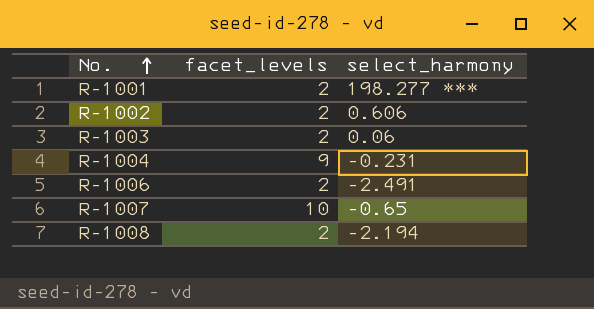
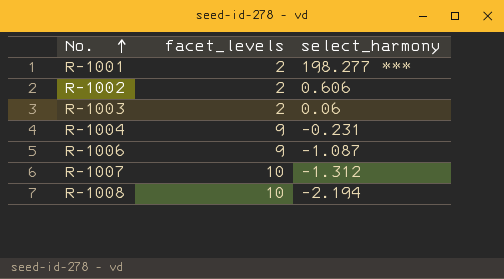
R-1006 | facet_levels: 2 -> 9
R-1006 | select_harmony: -2.491 -> -1.087
R-1007 | select_harmony: -0.65 -> -1.312
R-1008 | facet_levels: 2 -> 10

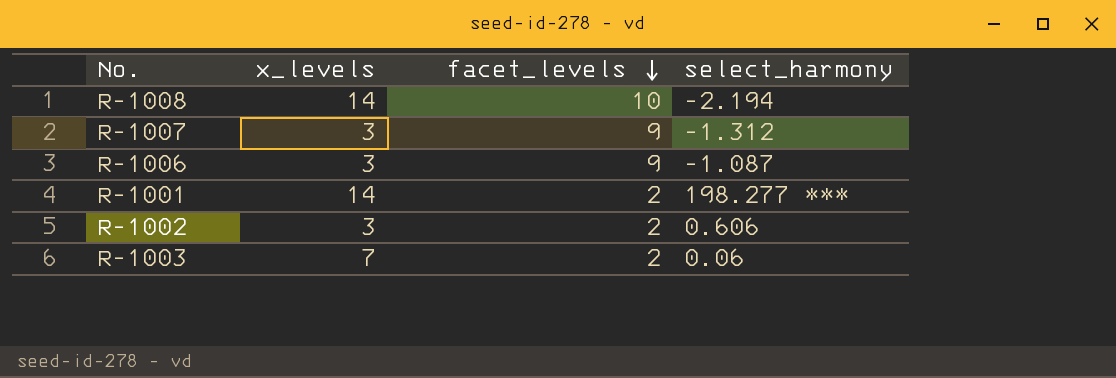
row order: No. ascending -> facet_levels descending
column x_levels | position: none -> 2
row R-1004: 9 | -0.231 -> none
R-1007 | facet_levels: 10 -> 9

